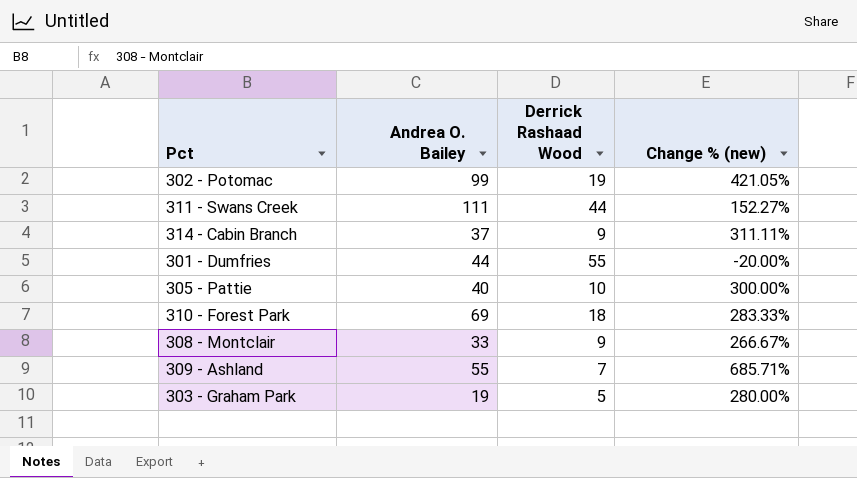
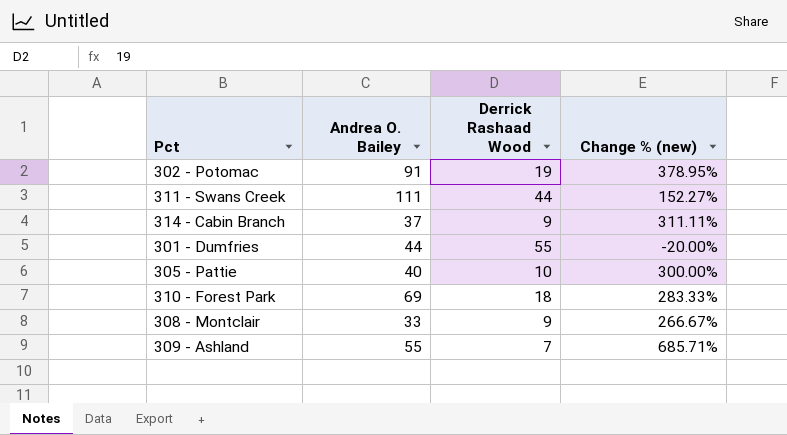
row 303 - Graham Park: 19 | 5 | 280.00% -> none
302 - Potomac | Andrea O. Bailey: 99 -> 91
302 - Potomac | Change % (new): 421.05% -> 378.95%

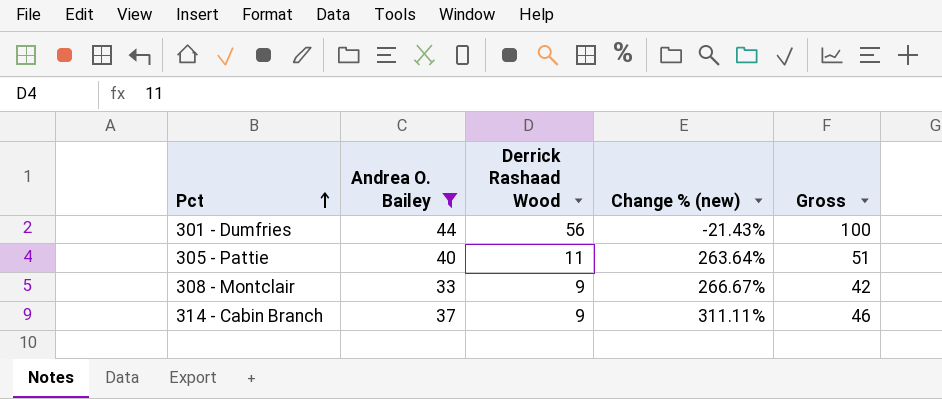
filter: none -> Andrea O. Bailey <= 44
row order: none -> Pct ascending
column Gross | formula: none -> [Andrea O. Bailey] + [Derrick Rashaad Wood]
301 - Dumfries | Derrick Rashaad Wood: 55 -> 56
301 - Dumfries | Change % (new): -20.00% -> -21.43%
305 - Pattie | Derrick Rashaad Wood: 10 -> 11
305 - Pattie | Change % (new): 300.00% -> 263.64%

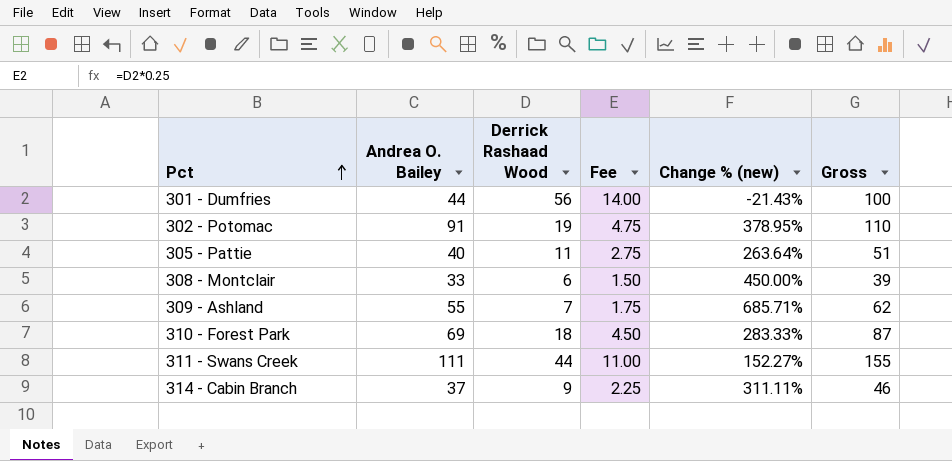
filter: Andrea O. Bailey <= 44 -> none
column Fee | formula: none -> [Derrick Rashaad Wood] * 0.25
308 - Montclair | Derrick Rashaad Wood: 9 -> 6
308 - Montclair | Change % (new): 266.67% -> 450.00%
308 - Montclair | Gross: 42 -> 39

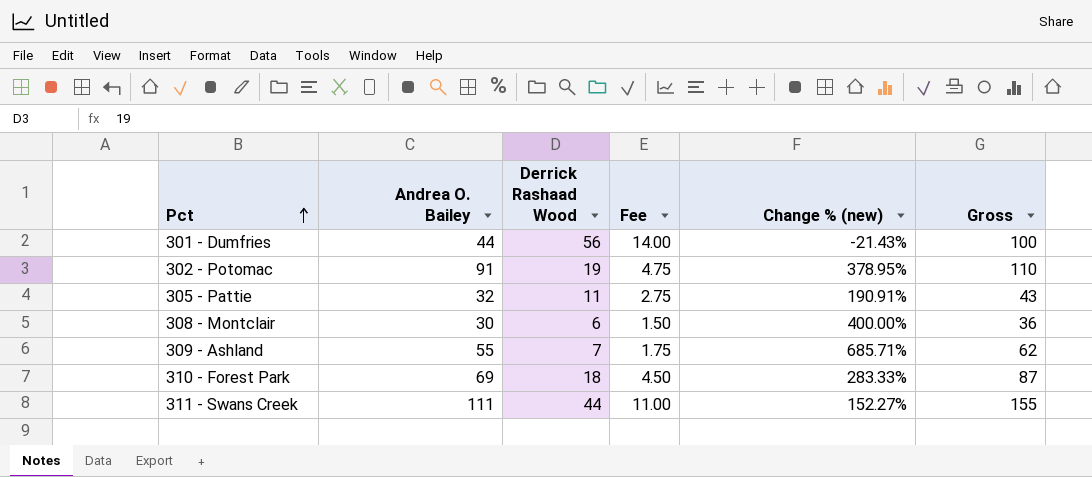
row 314 - Cabin Branch: 37 | 9 | 2.25 | 311.11% | 46 -> none
305 - Pattie | Andrea O. Bailey: 40 -> 32
305 - Pattie | Change % (new): 263.64% -> 190.91%
305 - Pattie | Gross: 51 -> 43
308 - Montclair | Andrea O. Bailey: 33 -> 30
308 - Montclair | Change % (new): 450.00% -> 400.00%
308 - Montclair | Gross: 39 -> 36

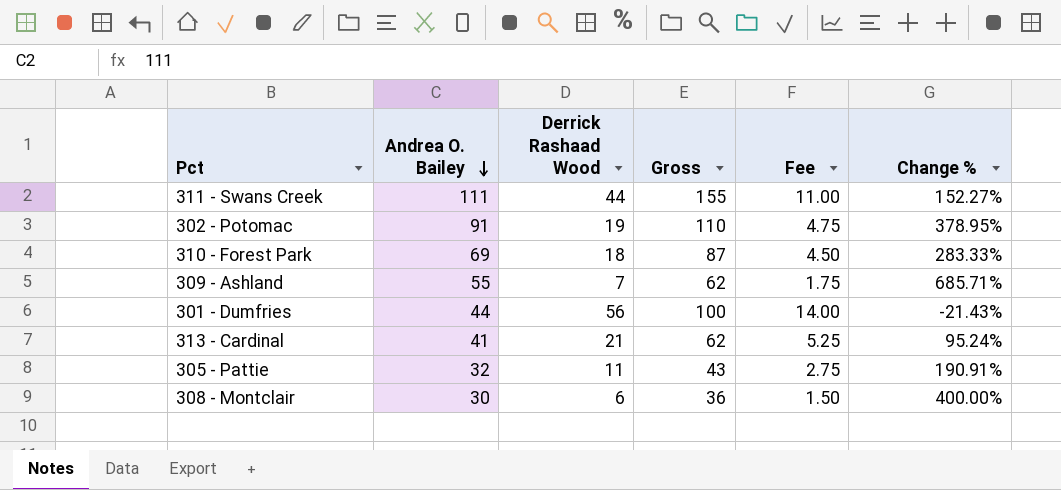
row order: Pct ascending -> Andrea O. Bailey descending
column Gross | position: 6 -> 4
column name: Change % (new) -> Change %
row 313 - Cardinal: none -> 41 | 21 | 62 | 5.25 | 95.24%

